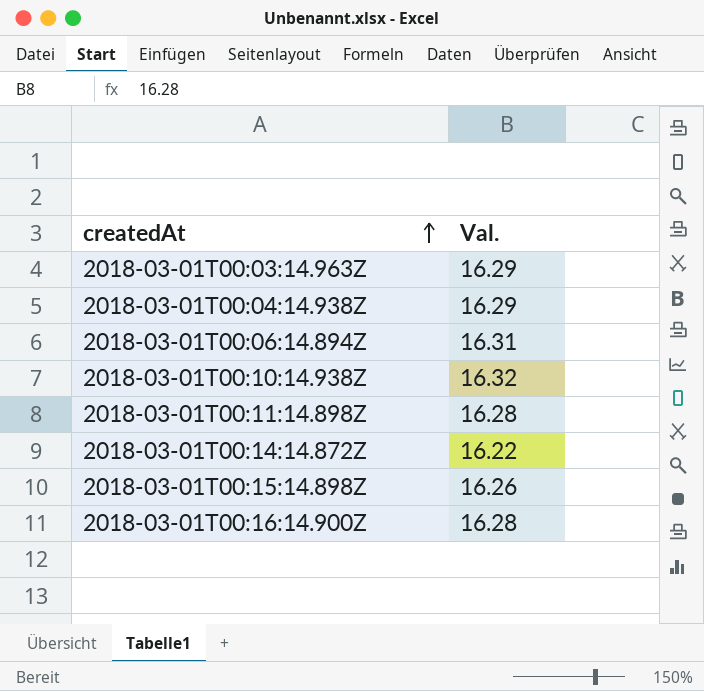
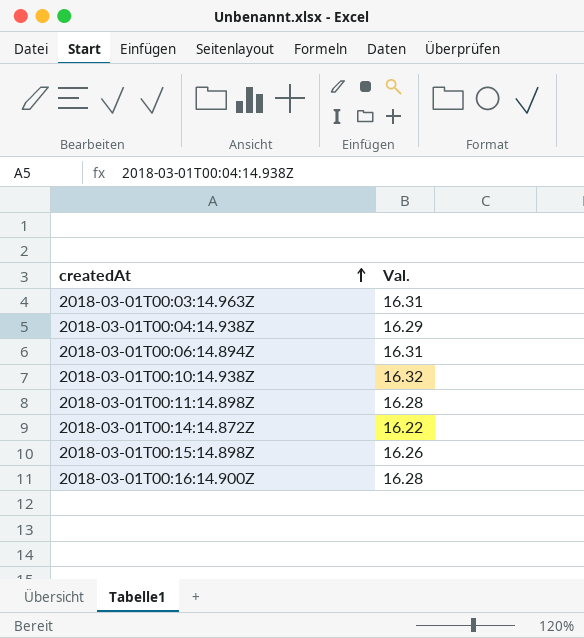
2018-03-01T00:03:14.963Z | Val.: 16.29 -> 16.31

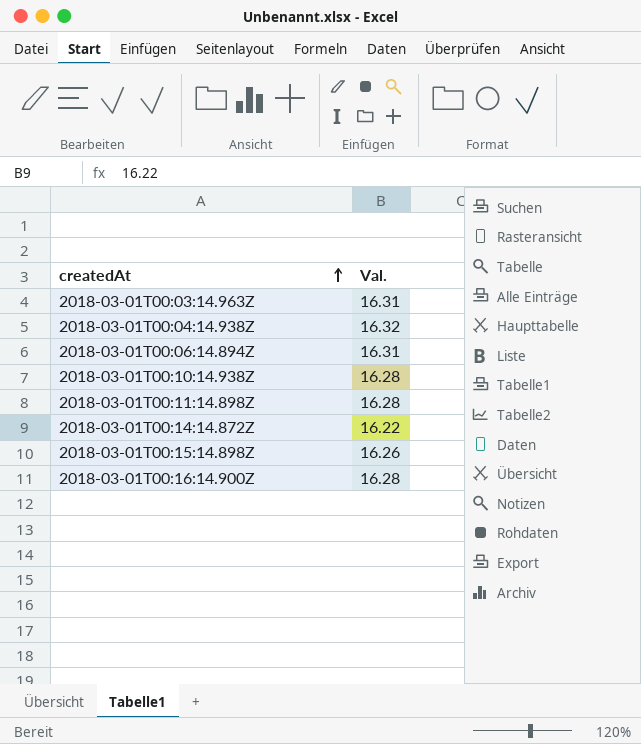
2018-03-01T00:04:14.938Z | Val.: 16.29 -> 16.32
2018-03-01T00:10:14.938Z | Val.: 16.32 -> 16.28

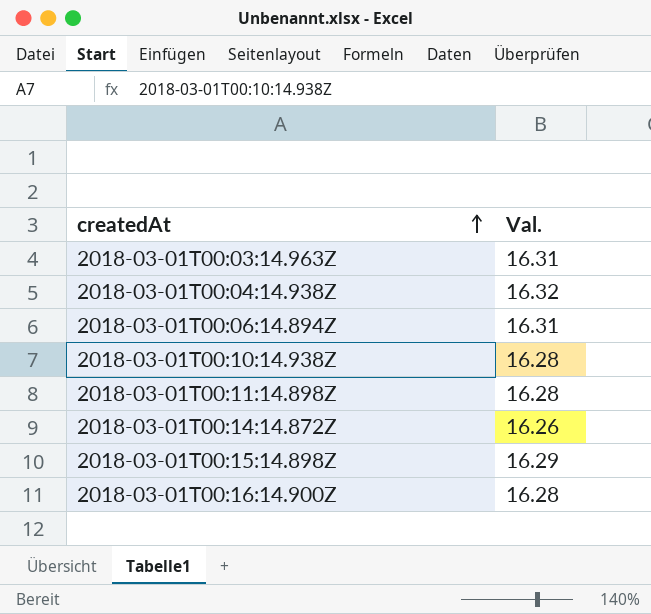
2018-03-01T00:14:14.872Z | Val.: 16.22 -> 16.26
2018-03-01T00:15:14.898Z | Val.: 16.26 -> 16.29

